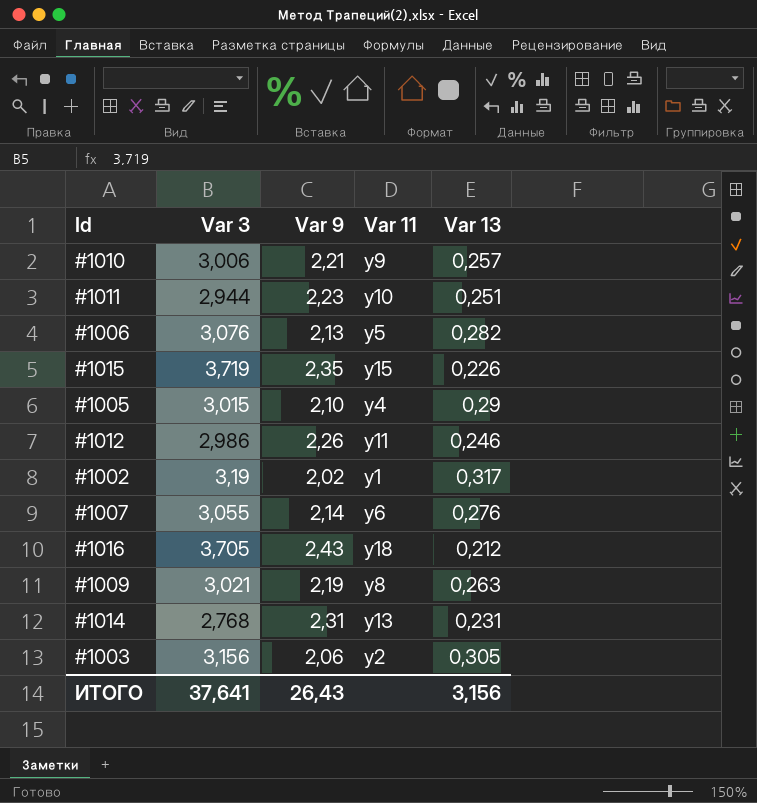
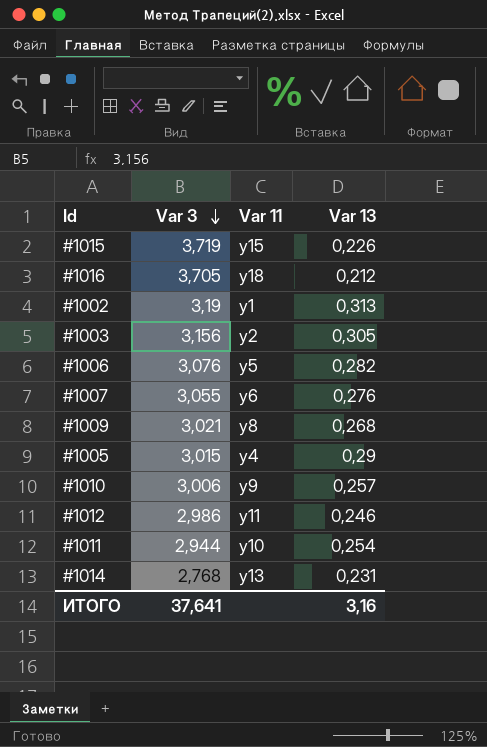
row order: none -> Var 3 descending
column Var 9 | position: 3 -> none
#1002 | Var 13: 0,317 -> 0,313
#1009 | Var 13: 0,263 -> 0,268
#1011 | Var 13: 0,251 -> 0,254
ИТОГО | Var 13: 3,156 -> 3,16

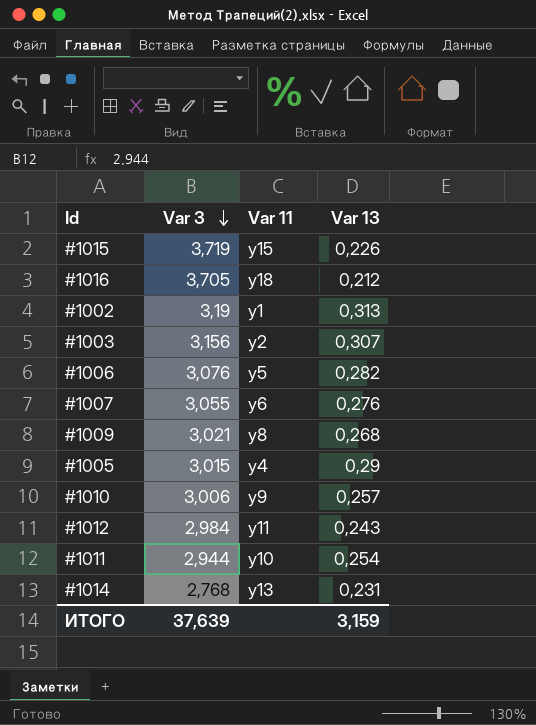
#1003 | Var 13: 0,305 -> 0,307
#1012 | Var 3: 2,986 -> 2,984
#1012 | Var 13: 0,246 -> 0,243
ИТОГО | Var 3: 37,641 -> 37,639
ИТОГО | Var 13: 3,16 -> 3,159

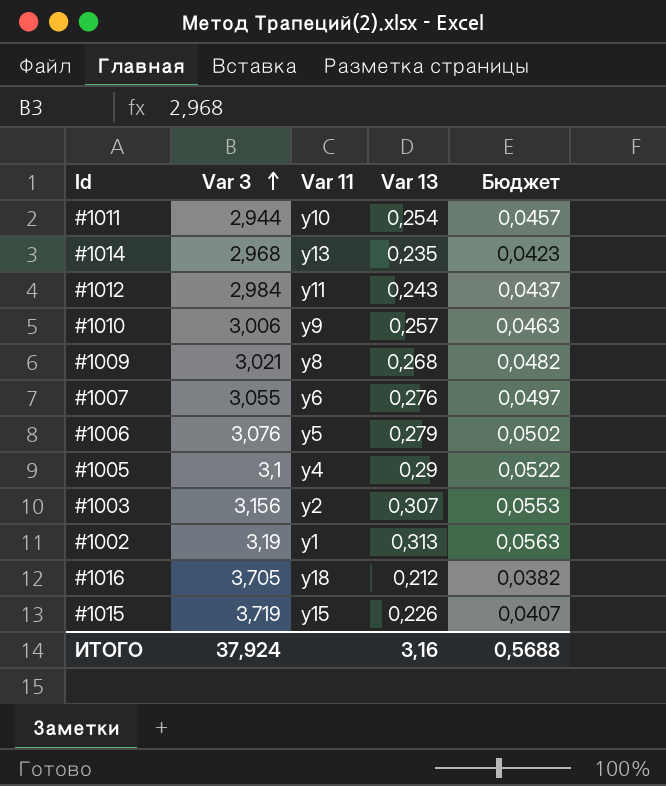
row order: Var 3 descending -> Var 3 ascending
column Бюджет | formula: none -> [Var 13] * 0,18
#1014 | Var 3: 2,768 -> 2,968
#1014 | Var 13: 0,231 -> 0,235
#1006 | Var 13: 0,282 -> 0,279
#1005 | Var 3: 3,015 -> 3,1
ИТОГО | Var 3: 37,639 -> 37,924
ИТОГО | Var 13: 3,159 -> 3,16

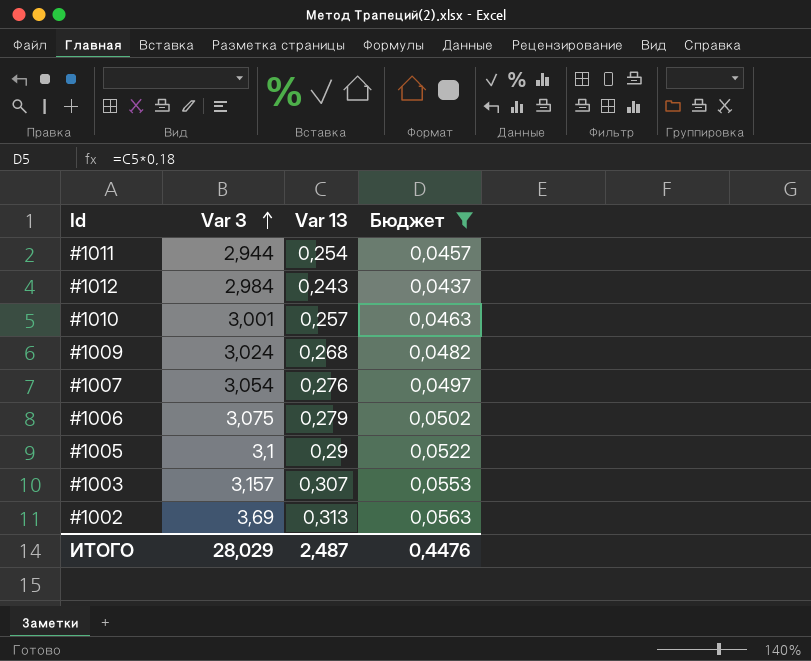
filter: none -> Бюджет >= 0,0437
column Var 11 | position: 3 -> none
#1010 | Var 3: 3,006 -> 3,001
#1009 | Var 3: 3,021 -> 3,024
#1007 | Var 3: 3,055 -> 3,054
#1006 | Var 3: 3,076 -> 3,075
#1003 | Var 3: 3,156 -> 3,157
#1002 | Var 3: 3,19 -> 3,69
ИТОГО | Var 3: 37,924 -> 28,029
ИТОГО | Var 13: 3,16 -> 2,487
ИТОГО | Бюджет: 0,5688 -> 0,4476

